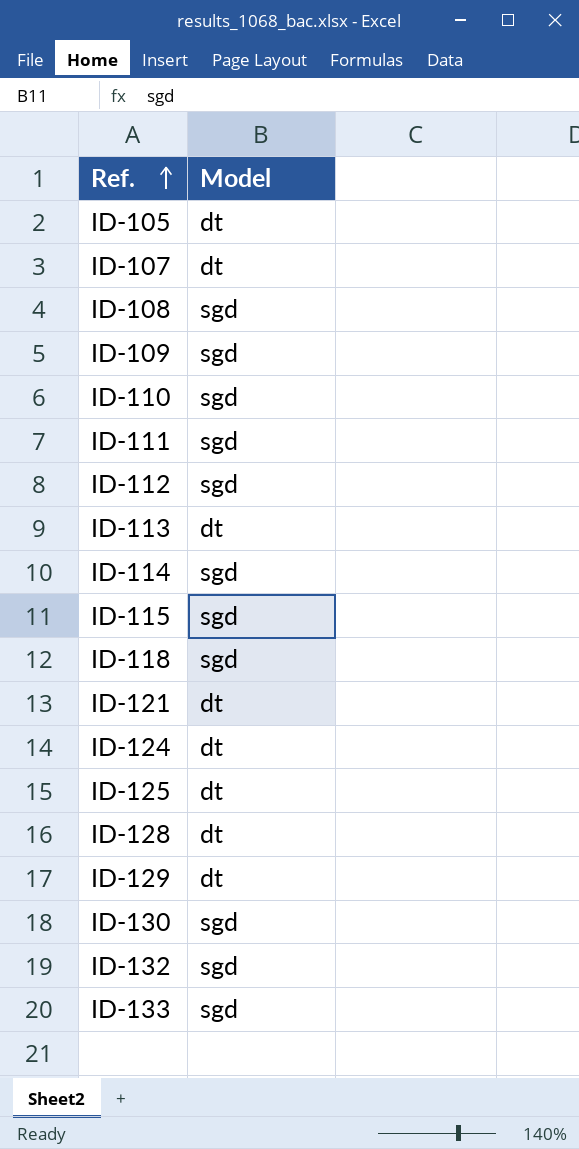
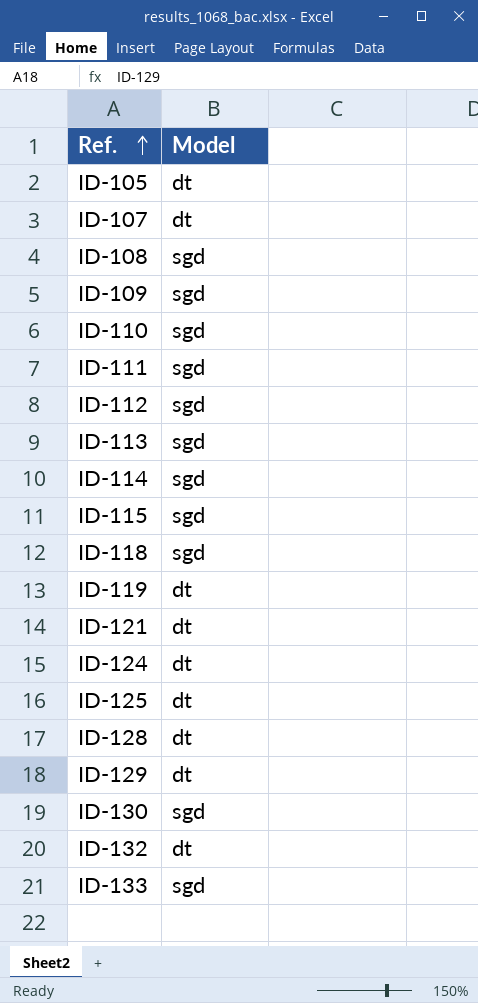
ID-113 | Model: dt -> sgd
row ID-119: none -> dt
ID-132 | Model: sgd -> dt

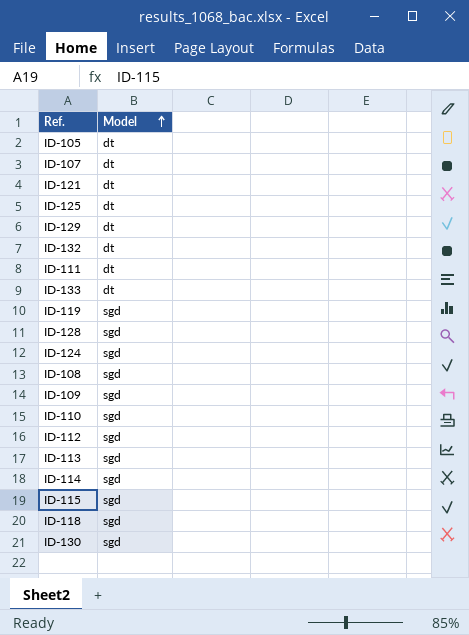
row order: Ref. ascending -> Model ascending
ID-111 | Model: sgd -> dt
ID-133 | Model: sgd -> dt
ID-119 | Model: dt -> sgd
ID-128 | Model: dt -> sgd
ID-124 | Model: dt -> sgd

